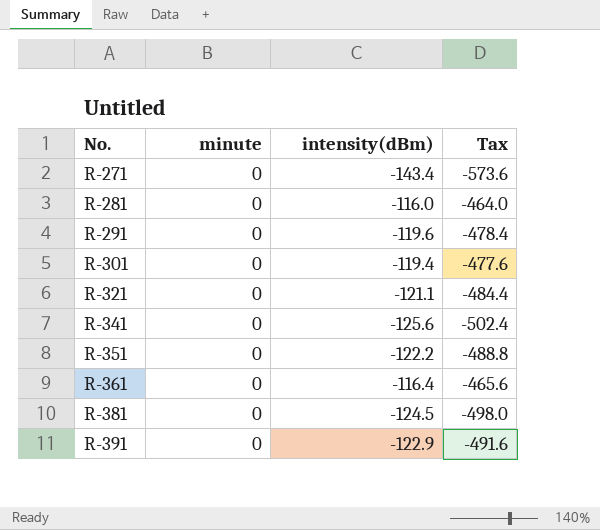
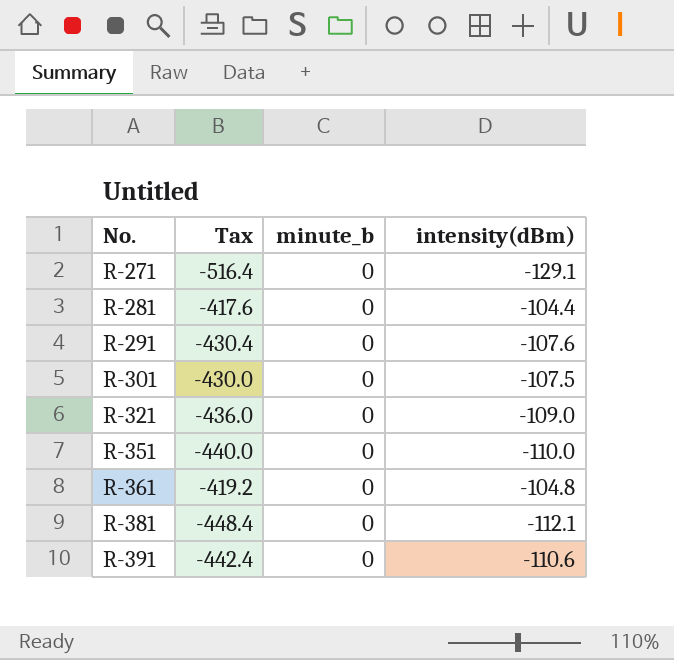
column Tax | position: 4 -> 2
column name: minute -> minute_b
row R-341: 0 | -125.6 | -502.4 -> none
R-271 | Tax: -573.6 -> -516.4
R-271 | intensity(dBm): -143.4 -> -129.1
R-281 | Tax: -464.0 -> -417.6
R-281 | intensity(dBm): -116.0 -> -104.4
R-291 | Tax: -478.4 -> -430.4
R-291 | intensity(dBm): -119.6 -> -107.6
R-301 | Tax: -477.6 -> -430.0
R-301 | intensity(dBm): -119.4 -> -107.5
R-321 | Tax: -484.4 -> -436.0
R-321 | intensity(dBm): -121.1 -> -109.0
R-351 | Tax: -488.8 -> -440.0
R-351 | intensity(dBm): -122.2 -> -110.0
R-361 | Tax: -465.6 -> -419.2
R-361 | intensity(dBm): -116.4 -> -104.8
R-381 | Tax: -498.0 -> -448.4
R-381 | intensity(dBm): -124.5 -> -112.1
R-391 | Tax: -491.6 -> -442.4
R-391 | intensity(dBm): -122.9 -> -110.6

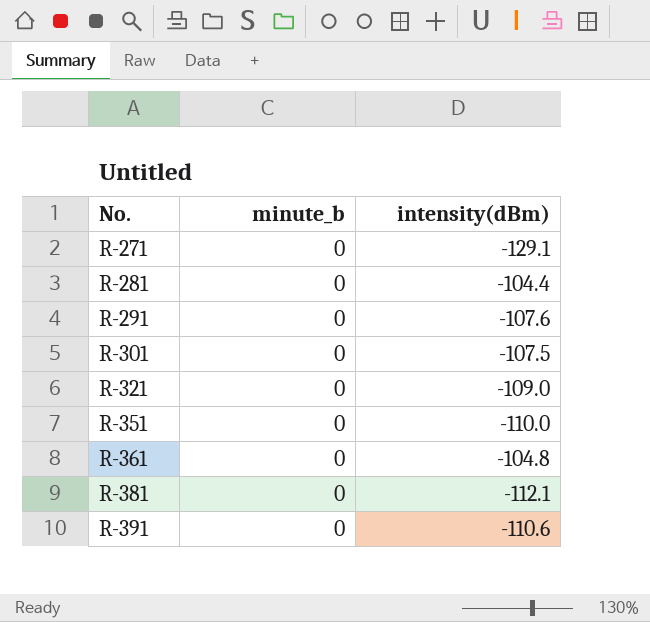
column Tax | formula: [intensity(dBm)] * 4 -> none

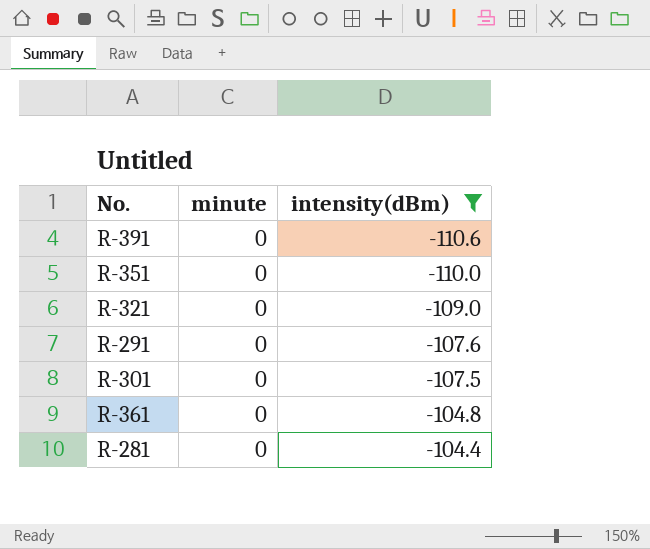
filter: none -> intensity(dBm) >= -110.6
row order: No. ascending -> intensity(dBm) ascending
column name: minute_b -> minute

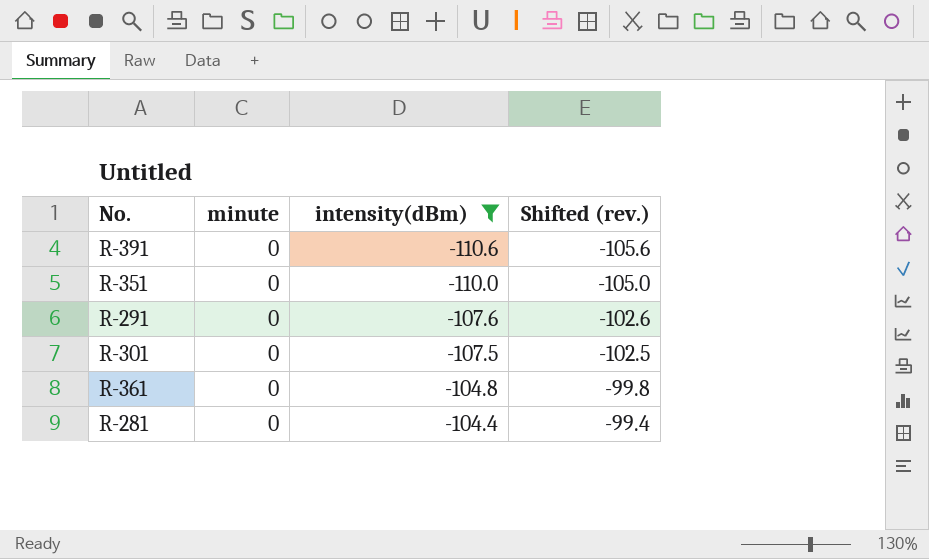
column Shifted (rev.) | formula: none -> [intensity(dBm)] + 5
row R-321: 0 | -109.0 -> none

